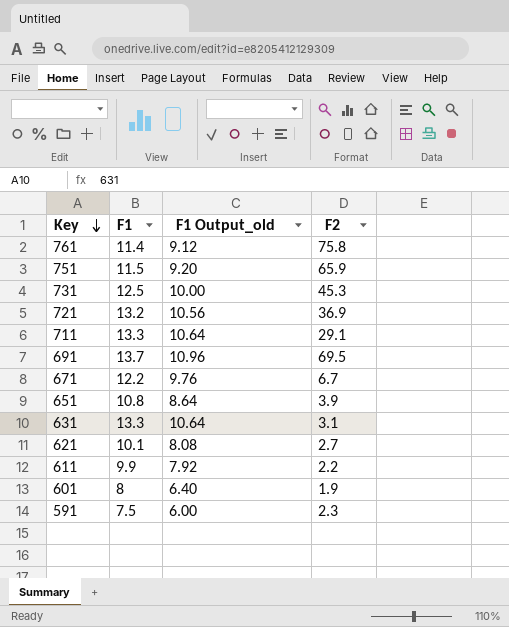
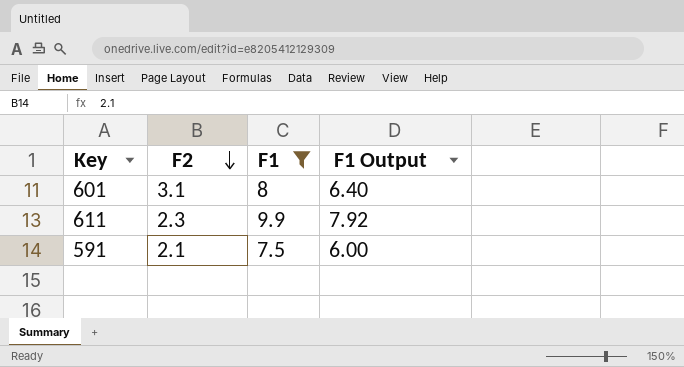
filter: none -> F1 <= 9.9
row order: Key descending -> F2 descending
column F2 | position: 4 -> 2
column name: F1 Output_old -> F1 Output
601 | F2: 1.9 -> 3.1
611 | F2: 2.2 -> 2.3
591 | F2: 2.3 -> 2.1

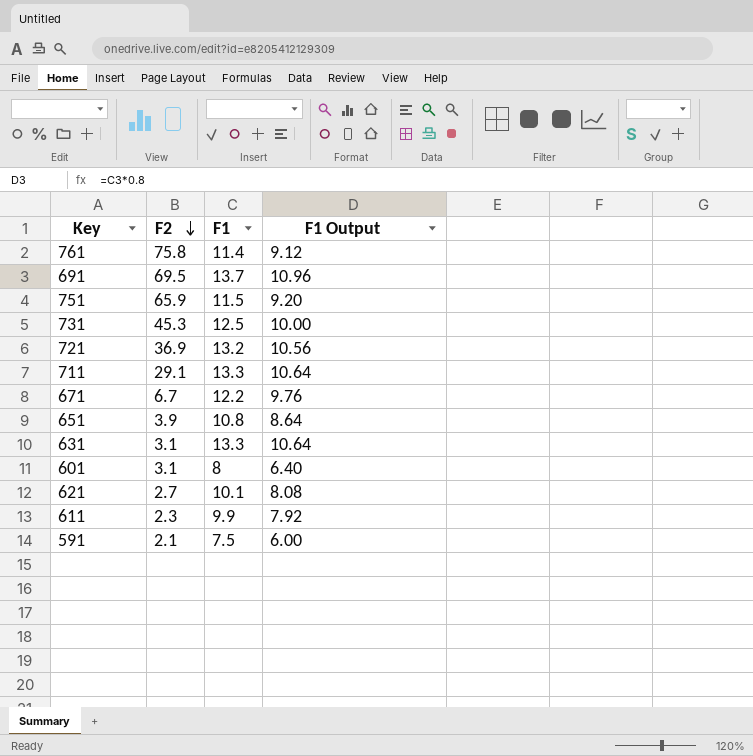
filter: F1 <= 9.9 -> none

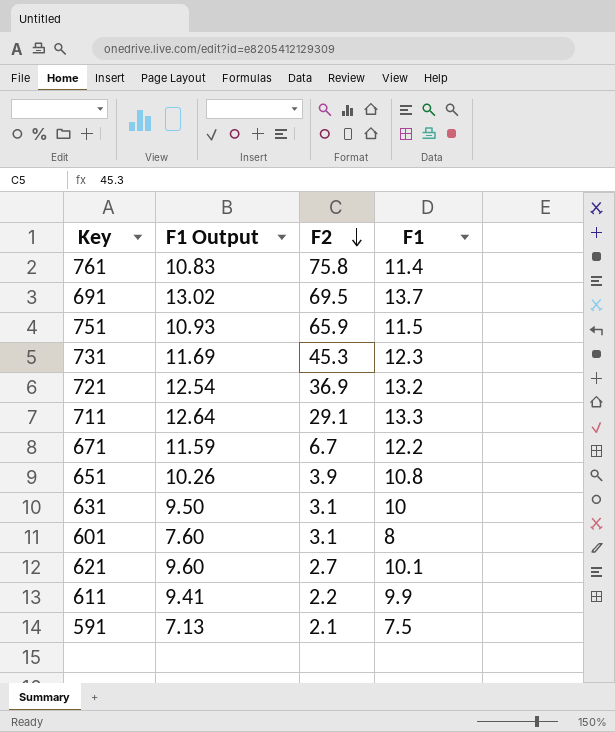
column F1 Output | formula: [F1] * 0.8 -> [F1] * 0.95
column F1 Output | position: 4 -> 2
731 | F1: 12.5 -> 12.3
631 | F1: 13.3 -> 10
611 | F2: 2.3 -> 2.2

